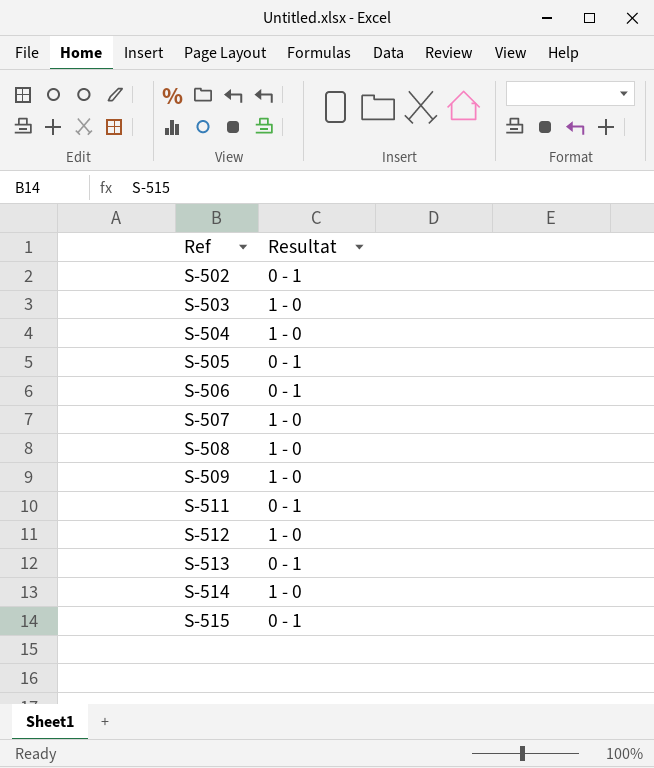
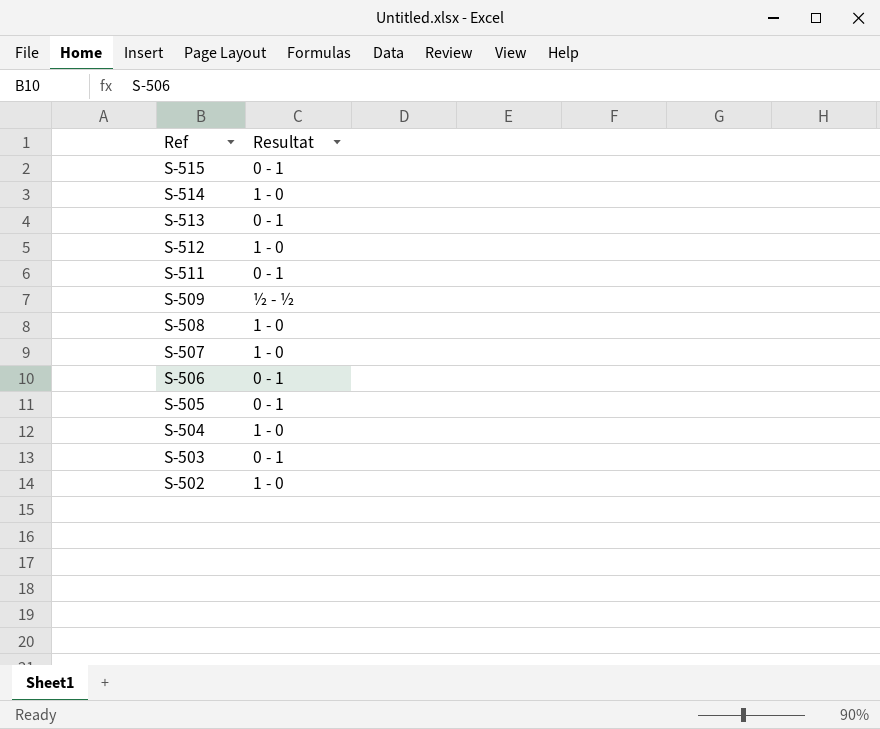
row order: Ref ascending -> Ref descending
S-509 | Resultat: 1 - 0 -> ½ - ½
S-503 | Resultat: 1 - 0 -> 0 - 1
S-502 | Resultat: 0 - 1 -> 1 - 0

